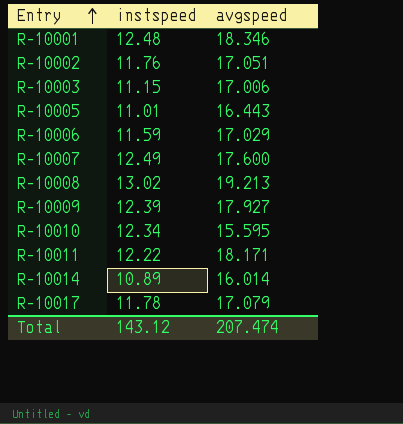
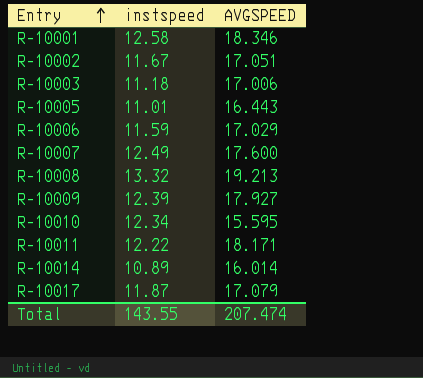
column name: avgspeed -> AVGSPEED
R-10001 | instspeed: 12.48 -> 12.58
R-10002 | instspeed: 11.76 -> 11.67
R-10003 | instspeed: 11.15 -> 11.18
R-10008 | instspeed: 13.02 -> 13.32
R-10017 | instspeed: 11.78 -> 11.87
Total | instspeed: 143.12 -> 143.55

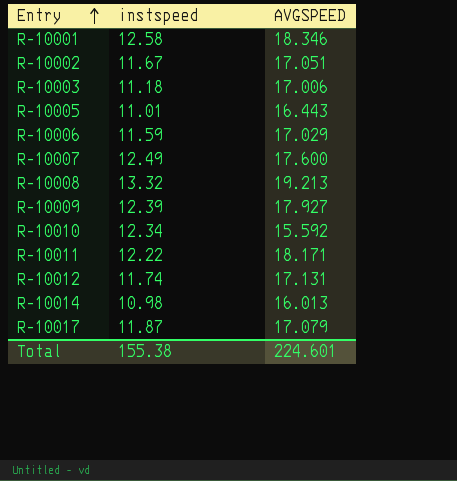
R-10010 | AVGSPEED: 15.595 -> 15.592
row R-10012: none -> 11.74 | 17.131
R-10014 | instspeed: 10.89 -> 10.98
R-10014 | AVGSPEED: 16.014 -> 16.013
Total | instspeed: 143.55 -> 155.38
Total | AVGSPEED: 207.474 -> 224.601

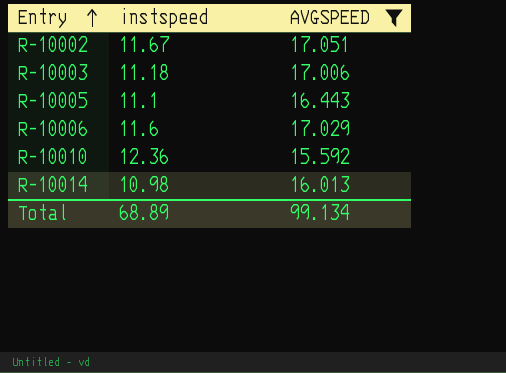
filter: none -> AVGSPEED <= 17.051
R-10005 | instspeed: 11.01 -> 11.1
R-10006 | instspeed: 11.59 -> 11.6
R-10010 | instspeed: 12.34 -> 12.36
Total | instspeed: 155.38 -> 68.89
Total | AVGSPEED: 224.601 -> 99.134

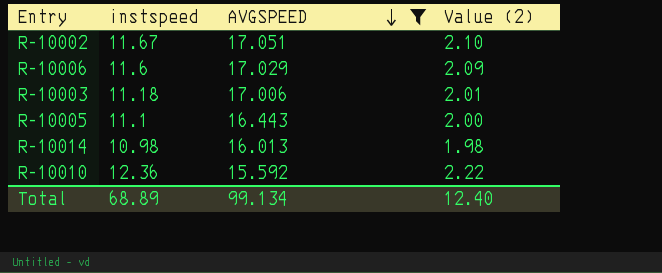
row order: Entry ascending -> AVGSPEED descending
column Value (2) | formula: none -> [instspeed] * 0.18

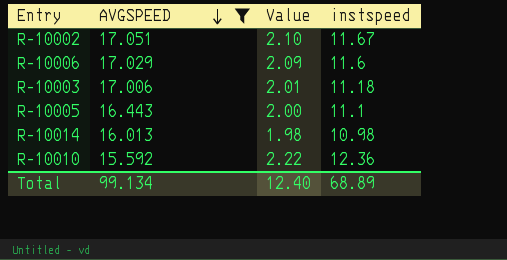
column name: Value (2) -> Value
column instspeed | position: 2 -> 4

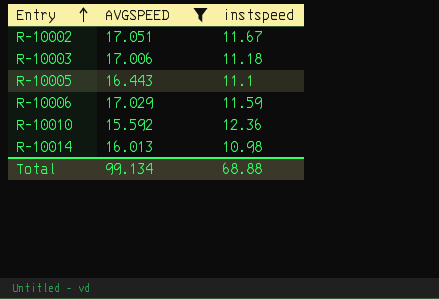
row order: AVGSPEED descending -> Entry ascending
column Value | formula: [instspeed] * 0.18 -> none
R-10006 | instspeed: 11.6 -> 11.59
Total | instspeed: 68.89 -> 68.88

